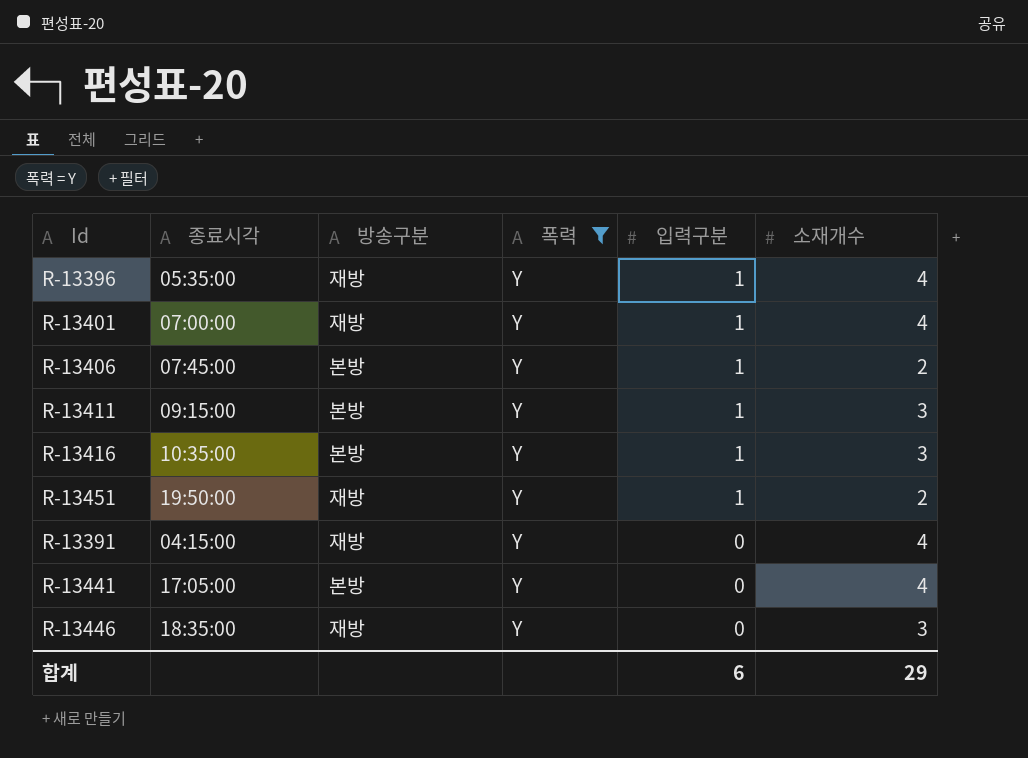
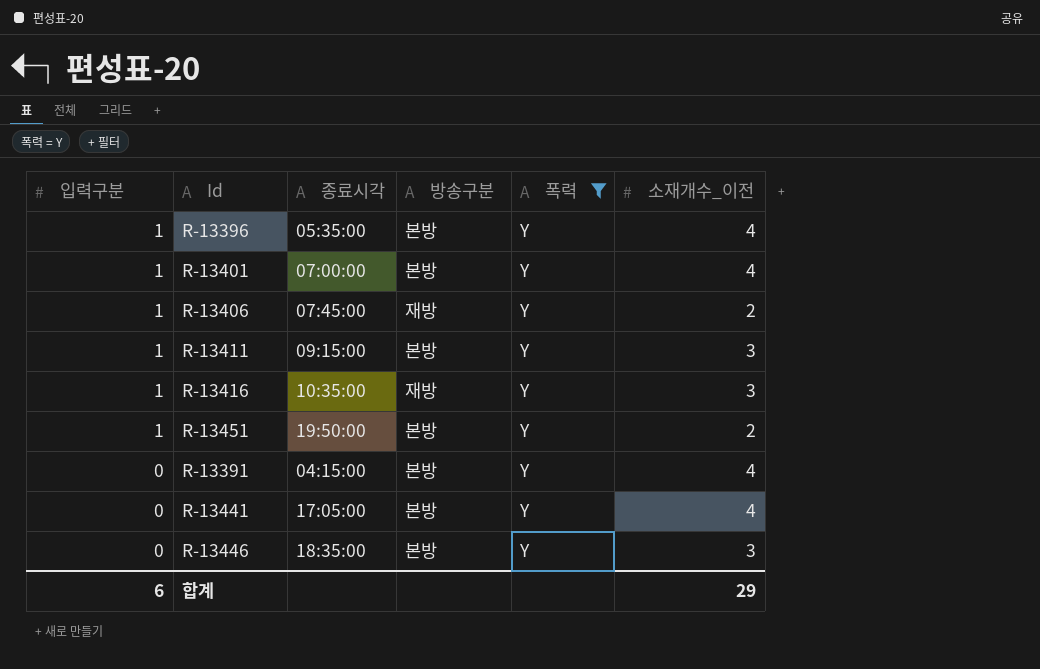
column 입력구분 | position: 5 -> 1
column name: 소재개수 -> 소재개수_이전
R-13396 | 방송구분: 재방 -> 본방
R-13401 | 방송구분: 재방 -> 본방
R-13406 | 방송구분: 본방 -> 재방
R-13416 | 방송구분: 본방 -> 재방
R-13451 | 방송구분: 재방 -> 본방
R-13391 | 방송구분: 재방 -> 본방
R-13446 | 방송구분: 재방 -> 본방

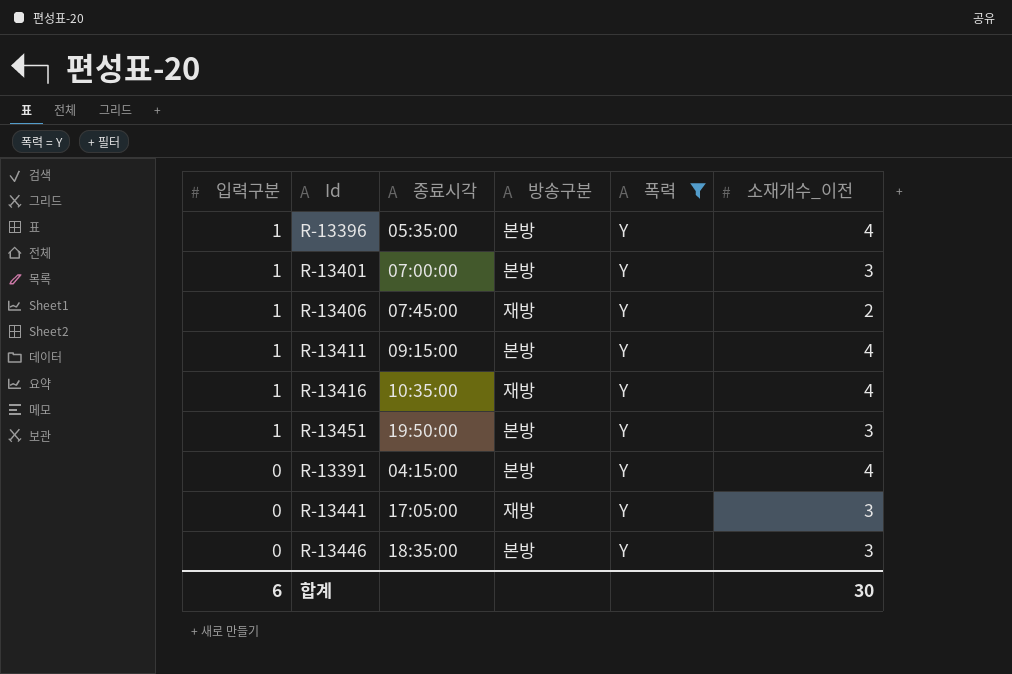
R-13401 | 소재개수_이전: 4 -> 3
R-13411 | 소재개수_이전: 3 -> 4
R-13416 | 소재개수_이전: 3 -> 4
R-13451 | 소재개수_이전: 2 -> 3
R-13441 | 방송구분: 본방 -> 재방
R-13441 | 소재개수_이전: 4 -> 3
합계 | 소재개수_이전: 29 -> 30

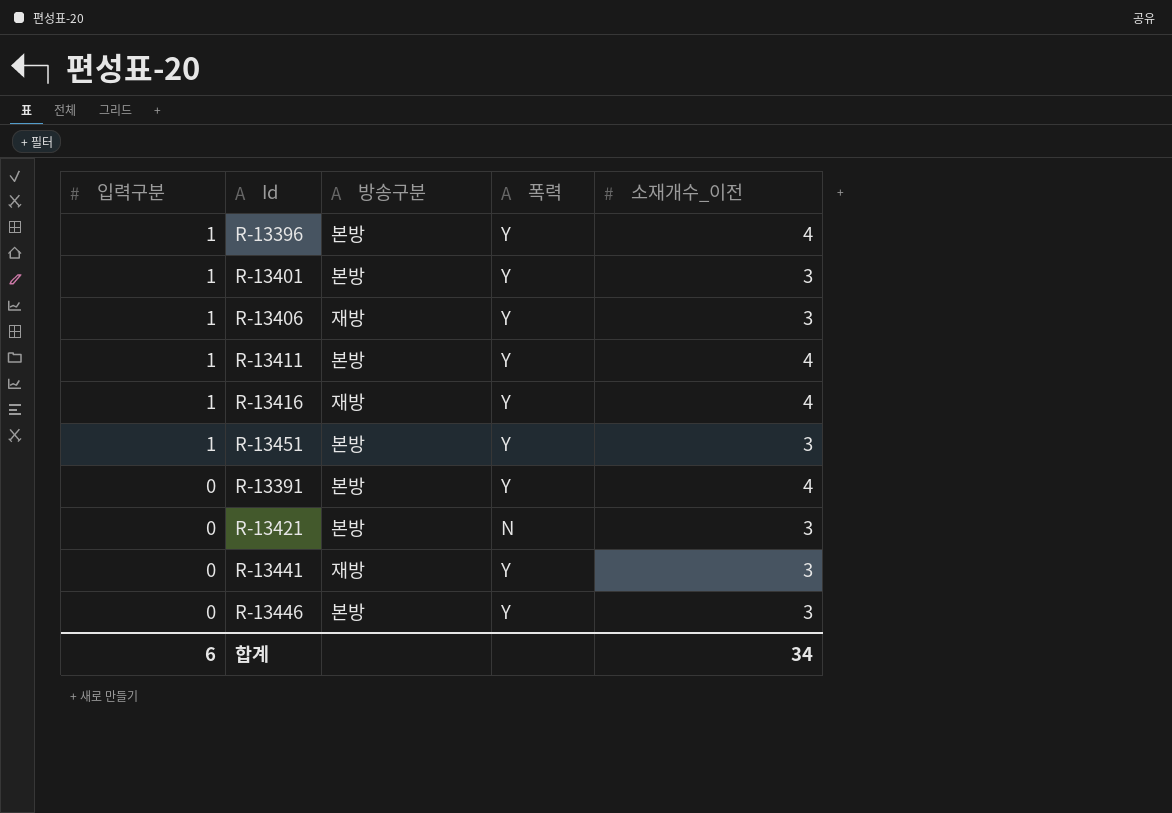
filter: 폭력 = Y -> none
column 종료시각 | position: 3 -> none
R-13406 | 소재개수_이전: 2 -> 3
합계 | 소재개수_이전: 30 -> 34

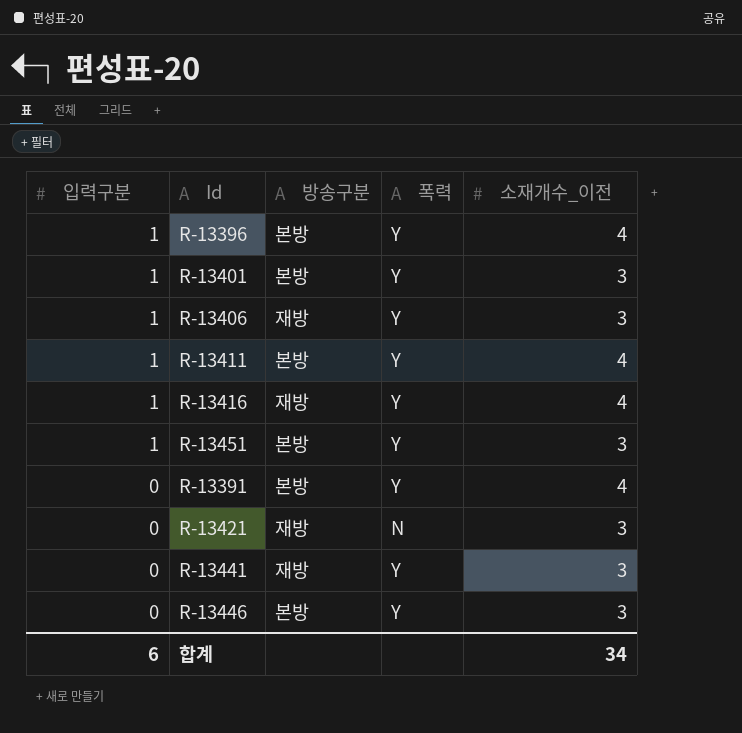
R-13421 | 방송구분: 본방 -> 재방

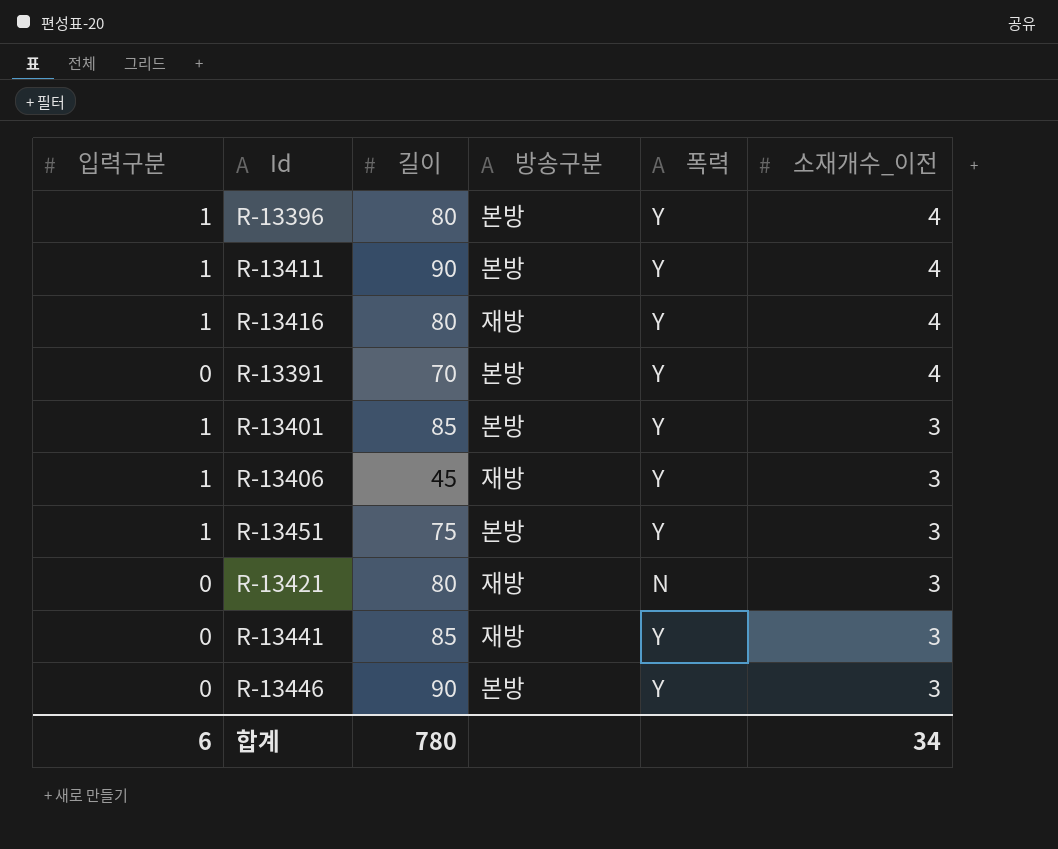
row order: 입력구분 descending -> 소재개수_이전 descending
column 길이 | position: none -> 3

